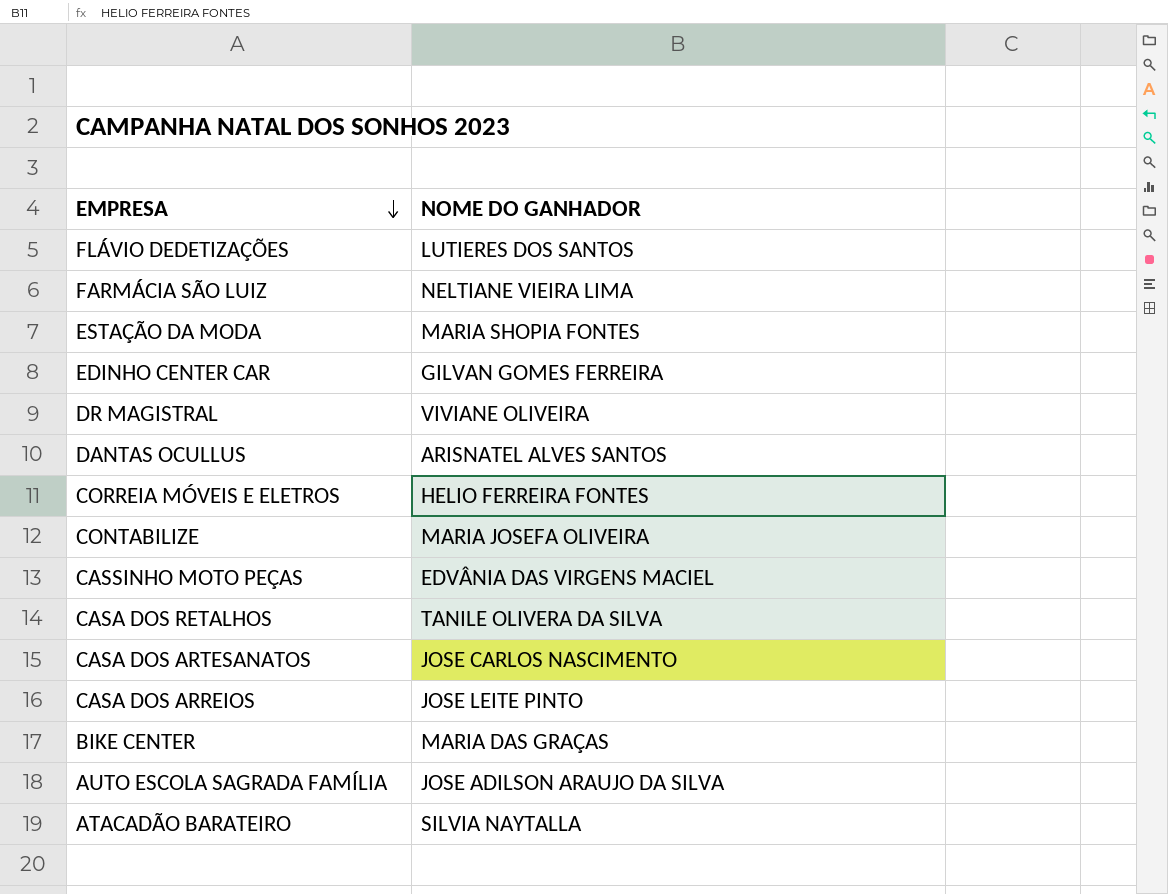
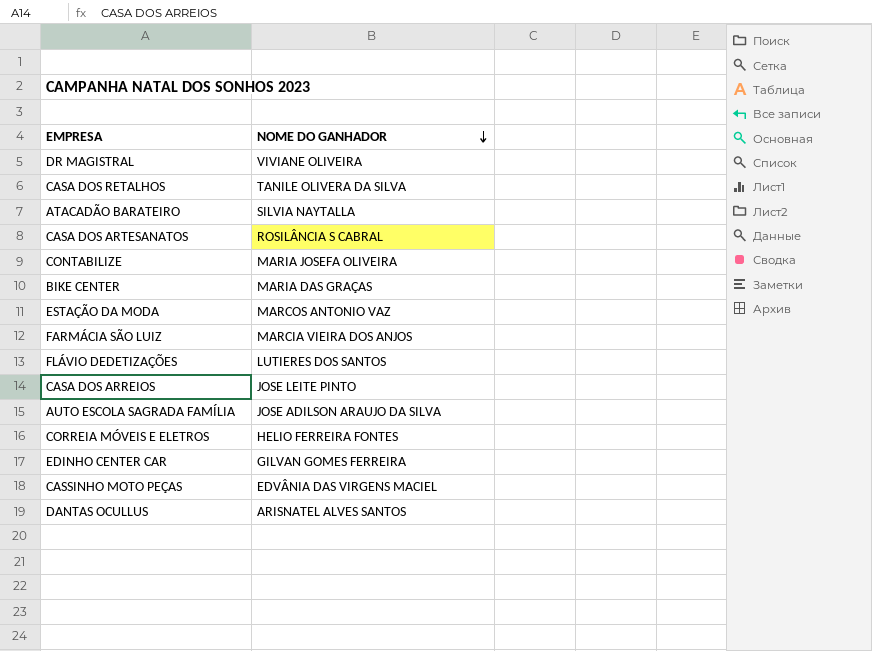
row order: EMPRESA descending -> NOME DO GANHADOR descending
CASA DOS ARTESANATOS | NOME DO GANHADOR: JOSE CARLOS NASCIMENTO -> ROSILÂNCIA S CABRAL
ESTAÇÃO DA MODA | NOME DO GANHADOR: MARIA SHOPIA FONTES -> MARCOS ANTONIO VAZ
FARMÁCIA SÃO LUIZ | NOME DO GANHADOR: NELTIANE VIEIRA LIMA -> MARCIA VIEIRA DOS ANJOS

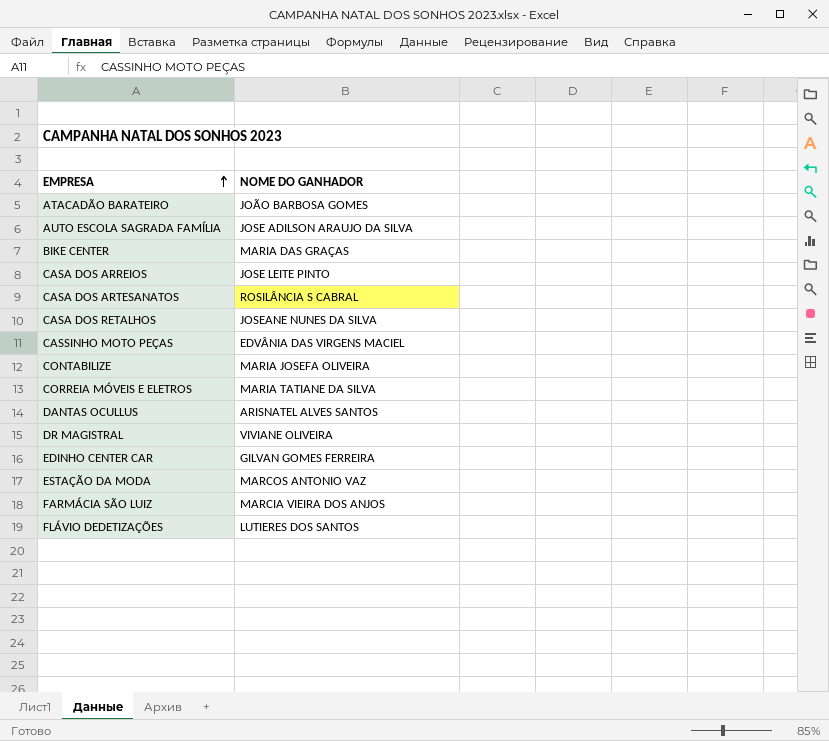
row order: NOME DO GANHADOR descending -> EMPRESA ascending
ATACADÃO BARATEIRO | NOME DO GANHADOR: SILVIA NAYTALLA -> JOÃO BARBOSA GOMES
CASA DOS RETALHOS | NOME DO GANHADOR: TANILE OLIVERA DA SILVA -> JOSEANE NUNES DA SILVA
CORREIA MÓVEIS E ELETROS | NOME DO GANHADOR: HELIO FERREIRA FONTES -> MARIA TATIANE DA SILVA

